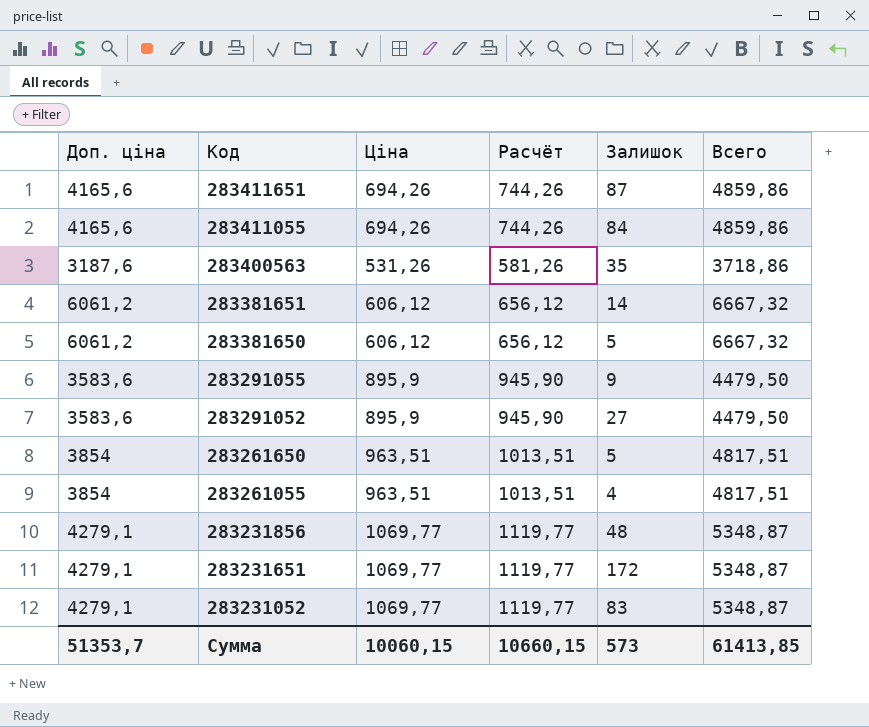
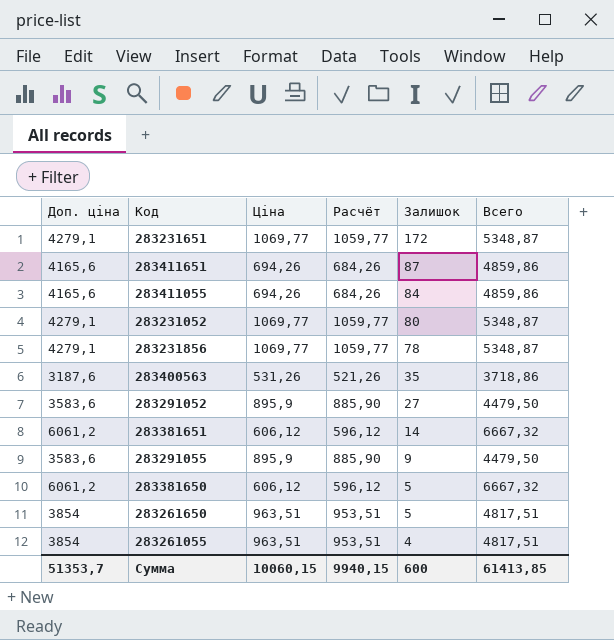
row order: Код descending -> Залишок descending
column Расчёт | formula: [Ціна] + 50 -> [Ціна] - 10
283231052 | Залишок: 83 -> 80
283231856 | Залишок: 48 -> 78
Сумма | Расчёт: 10660,15 -> 9940,15
Сумма | Залишок: 573 -> 600

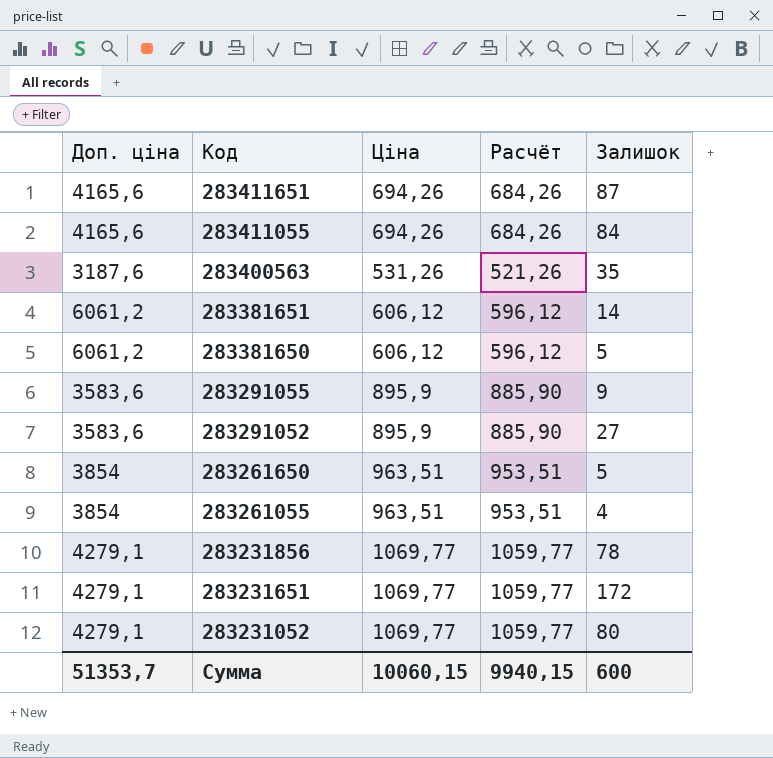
row order: Залишок descending -> Код descending
column Всего | formula: [Доп. ціна] + [Ціна] -> none

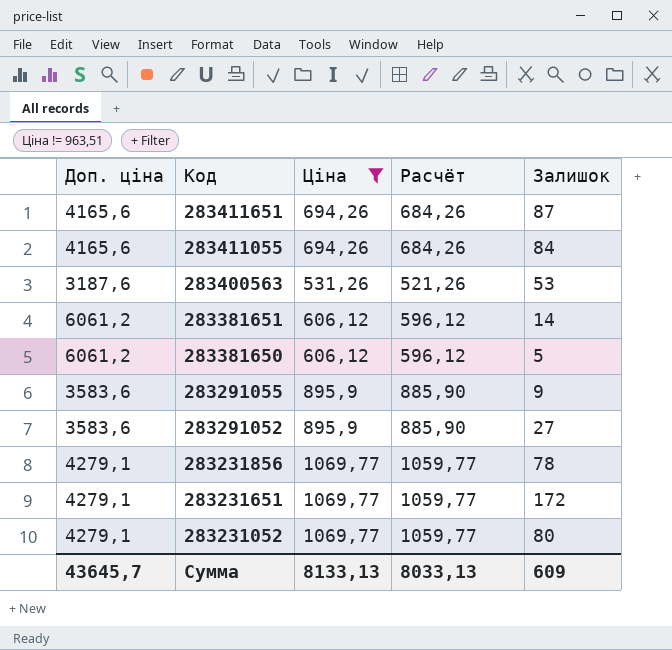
filter: none -> Ціна != 963,51
283400563 | Залишок: 35 -> 53
Сумма | Доп. ціна: 51353,7 -> 43645,7
Сумма | Ціна: 10060,15 -> 8133,13
Сумма | Расчёт: 9940,15 -> 8033,13
Сумма | Залишок: 600 -> 609

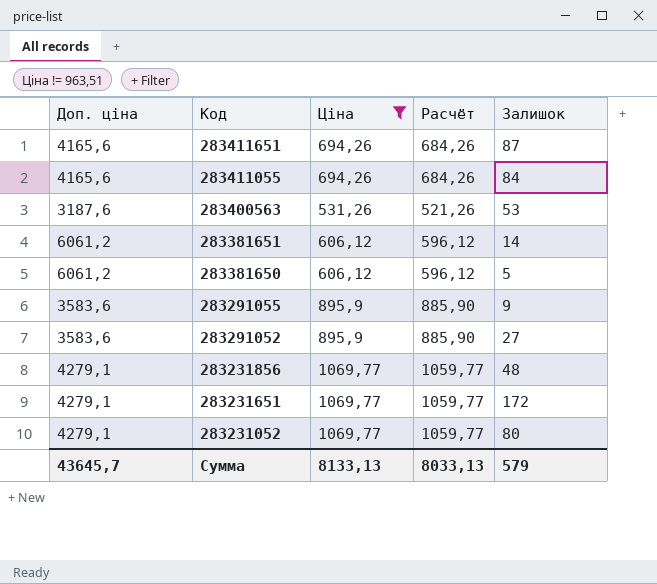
283231856 | Залишок: 78 -> 48
Сумма | Залишок: 609 -> 579

